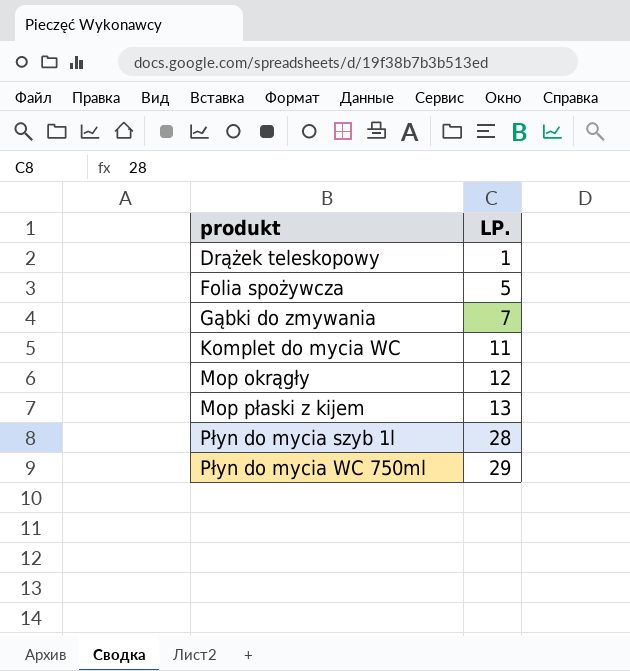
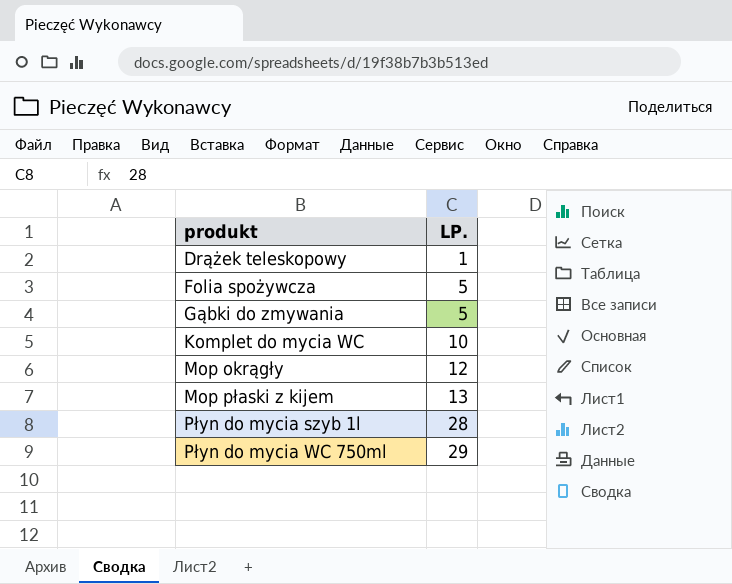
Gąbki do zmywania | LP.: 7 -> 5
Komplet do mycia WC | LP.: 11 -> 10

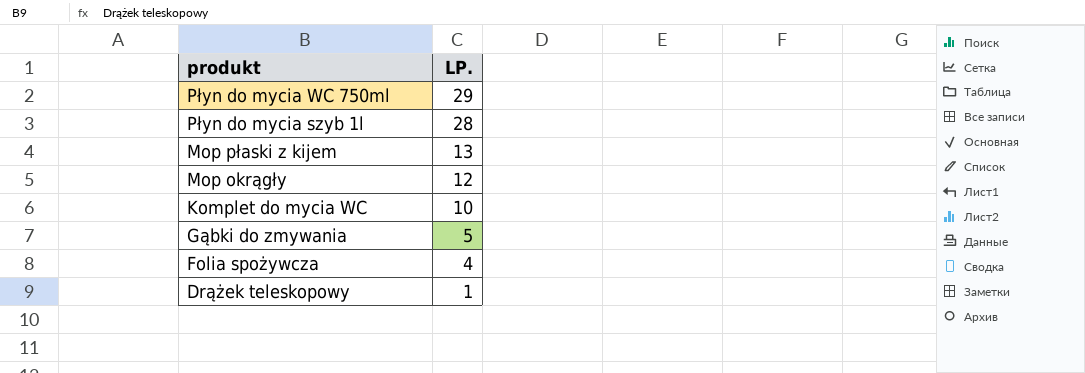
row order: produkt ascending -> produkt descending
Folia spożywcza | LP.: 5 -> 4

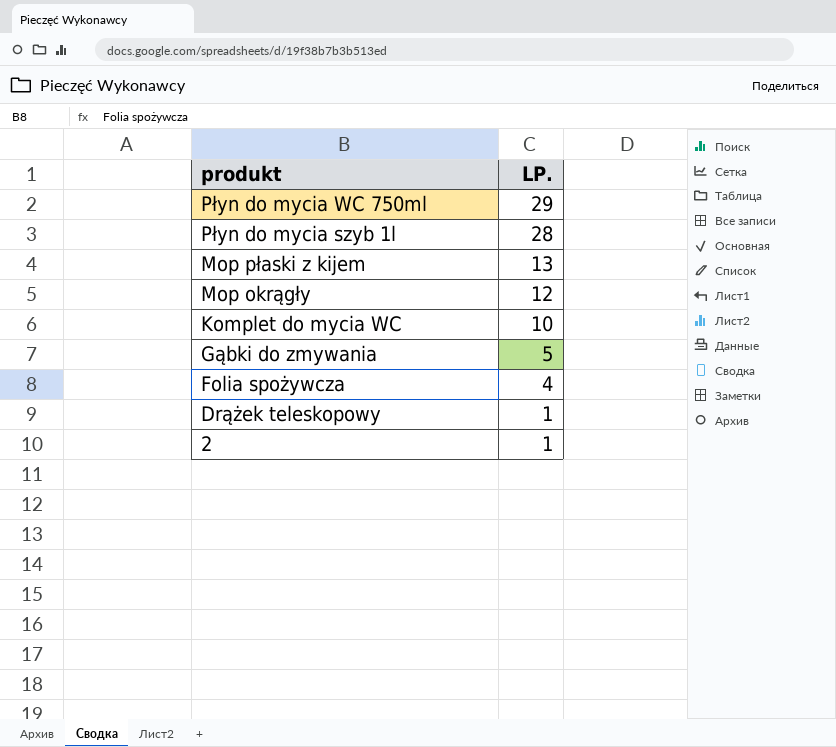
row 2: none -> 1

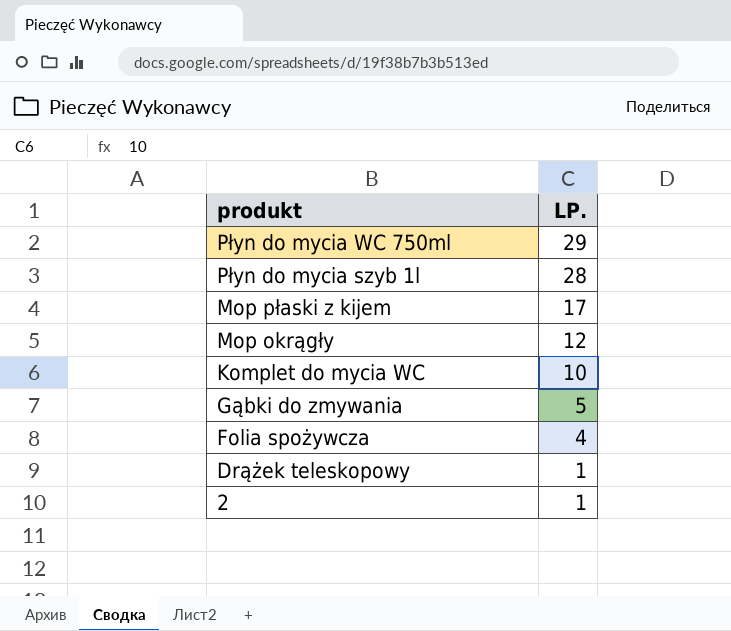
Mop płaski z kijem | LP.: 13 -> 17

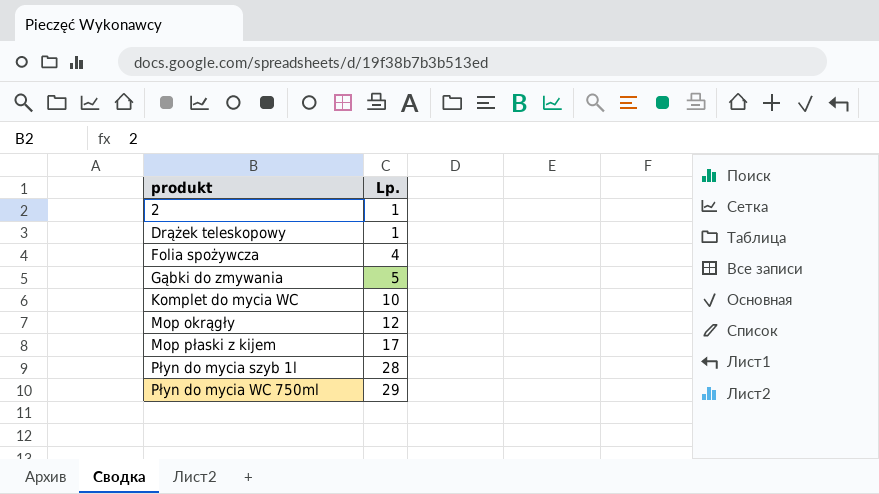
row order: produkt descending -> produkt ascending
column name: LP. -> Lp.

